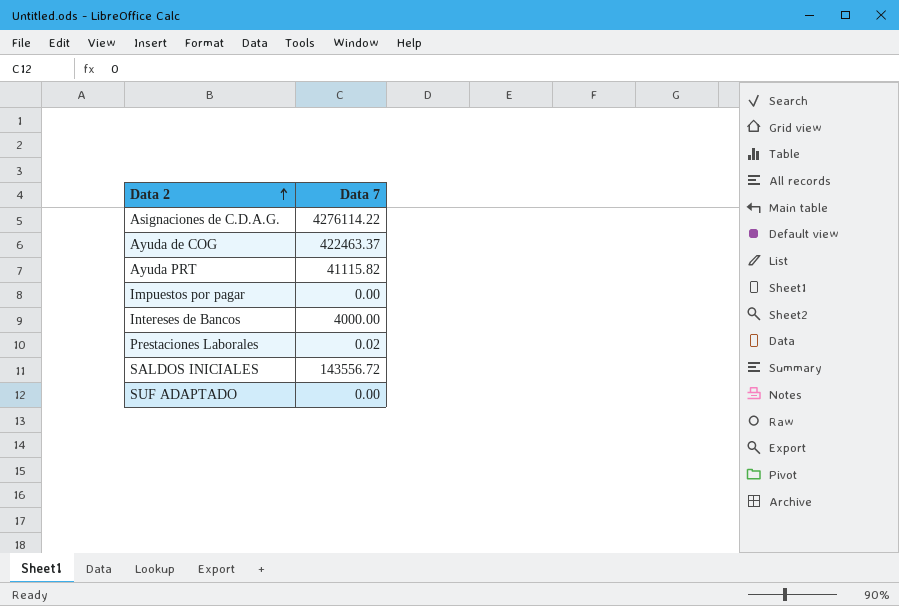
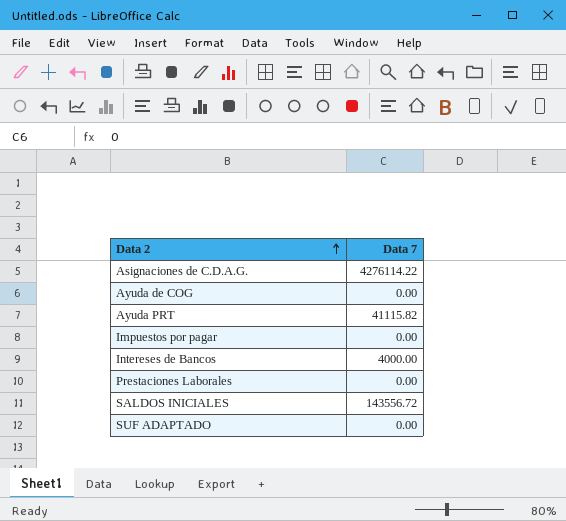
Ayuda de COG | Data 7: 422463.37 -> 0.00
Prestaciones Laborales | Data 7: 0.02 -> 0.00

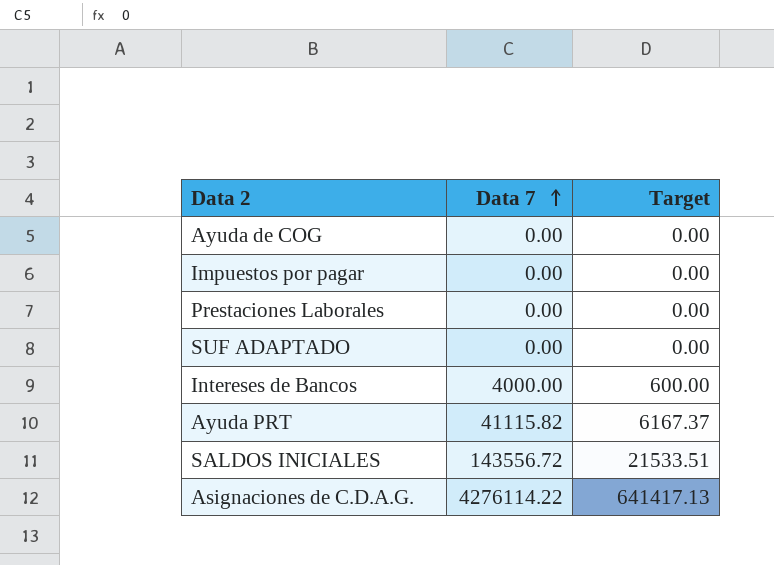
row order: Data 2 ascending -> Data 7 ascending
column Target | formula: none -> [Data 7] * 0.15

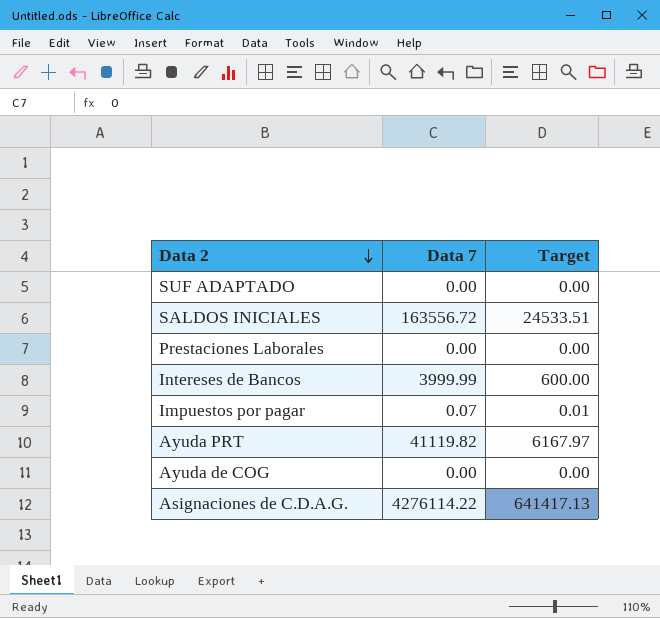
row order: Data 7 ascending -> Data 2 descending
SALDOS INICIALES | Data 7: 143556.72 -> 163556.72
SALDOS INICIALES | Target: 21533.51 -> 24533.51
Intereses de Bancos | Data 7: 4000.00 -> 3999.99
Impuestos por pagar | Data 7: 0.00 -> 0.07
Impuestos por pagar | Target: 0.00 -> 0.01
Ayuda PRT | Data 7: 41115.82 -> 41119.82
Ayuda PRT | Target: 6167.37 -> 6167.97

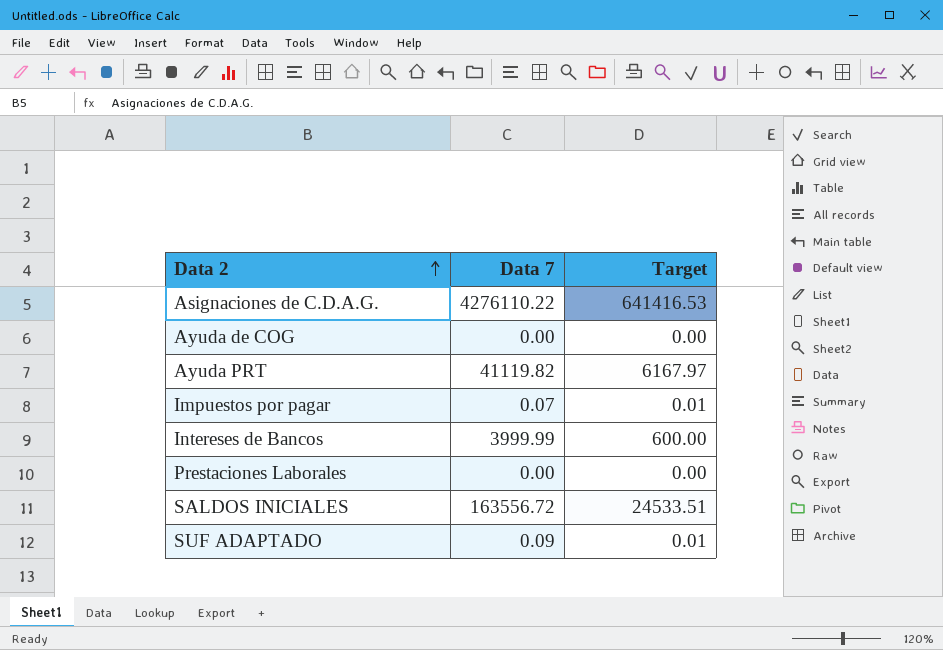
row order: Data 2 descending -> Data 2 ascending
Asignaciones de C.D.A.G. | Data 7: 4276114.22 -> 4276110.22
Asignaciones de C.D.A.G. | Target: 641417.13 -> 641416.53
SUF ADAPTADO | Data 7: 0.00 -> 0.09
SUF ADAPTADO | Target: 0.00 -> 0.01

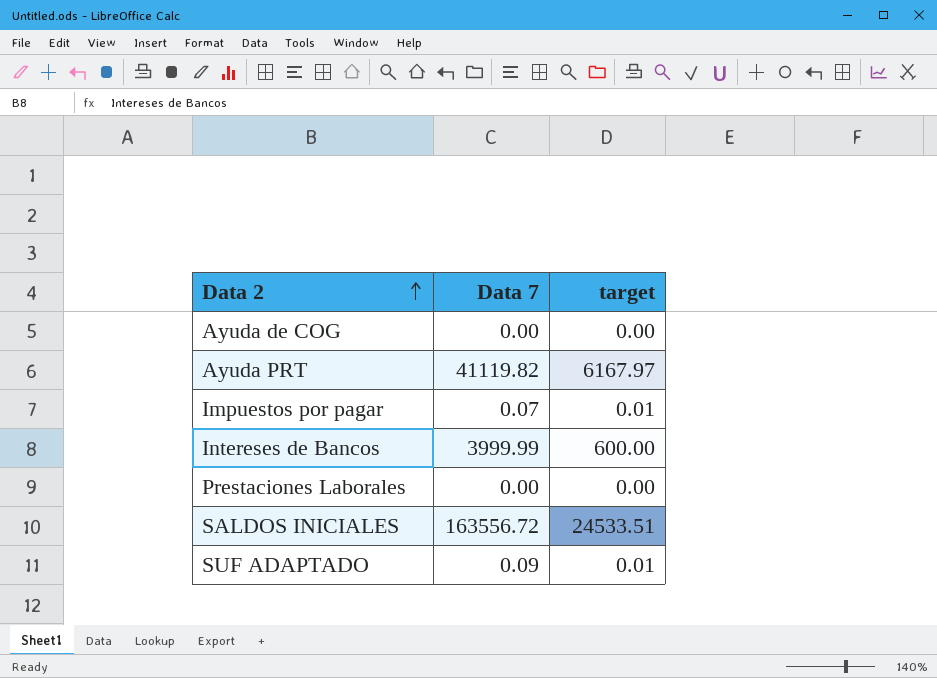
column name: Target -> target
row Asignaciones de C.D.A.G.: 4276110.22 | 641416.53 -> none

